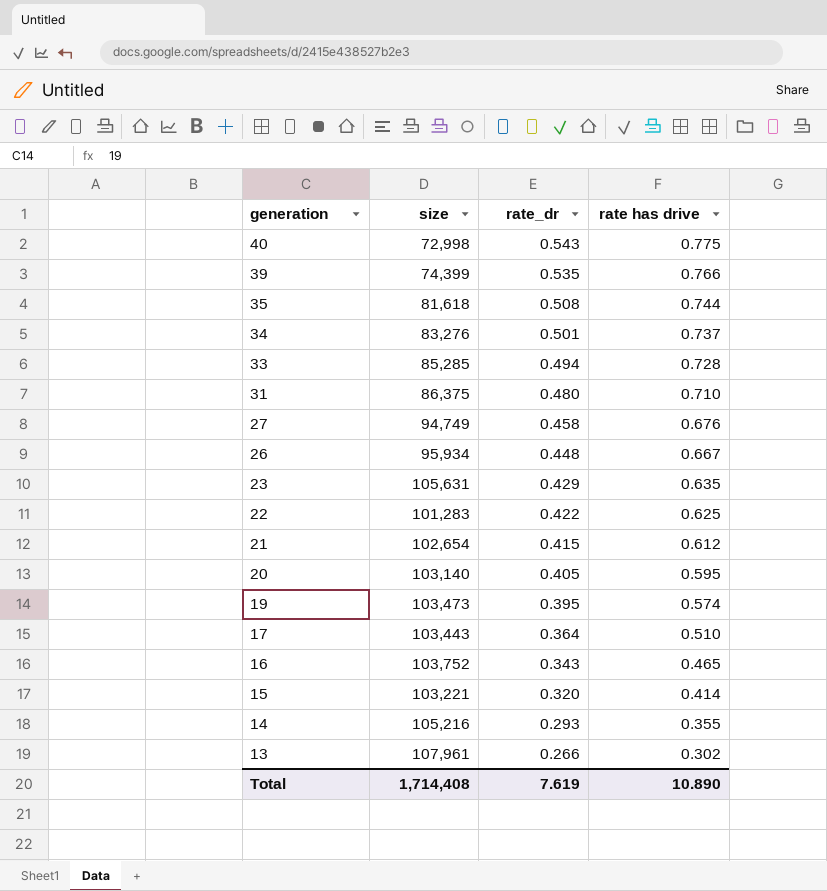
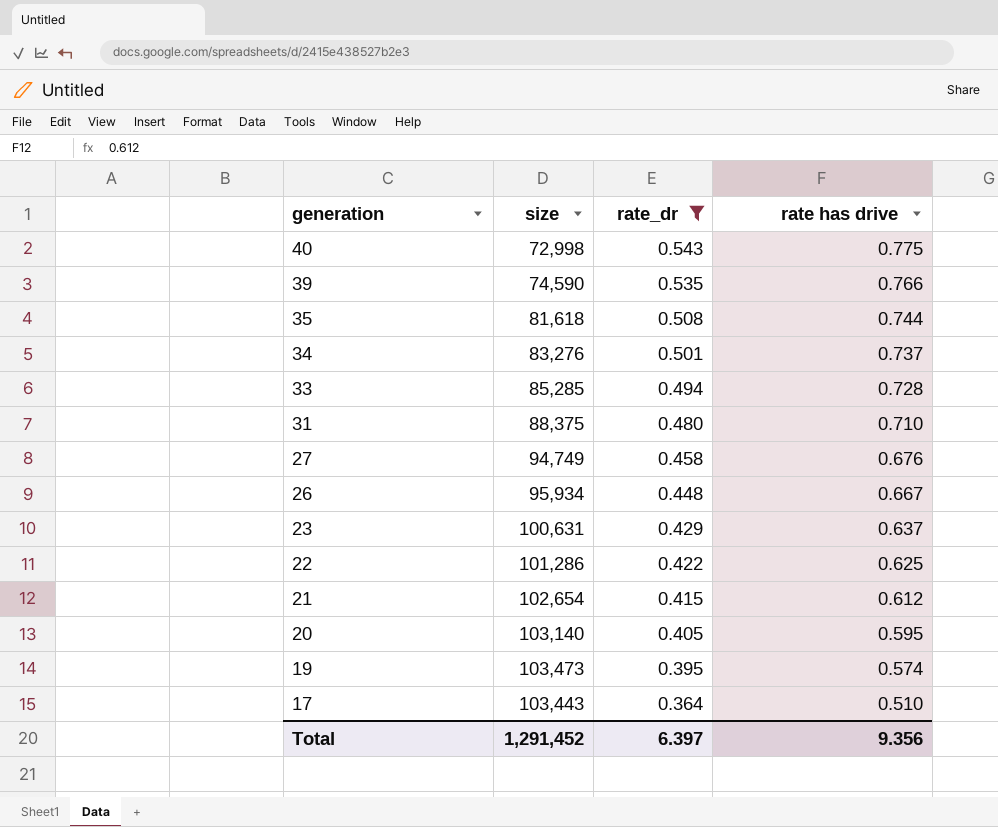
filter: none -> rate_dr >= 0.364
39 | size: 74,399 -> 74,590
31 | size: 86,375 -> 88,375
23 | size: 105,631 -> 100,631
23 | rate has drive: 0.635 -> 0.637
22 | size: 101,283 -> 101,286
Total | size: 1,714,408 -> 1,291,452
Total | rate_dr: 7.619 -> 6.397
Total | rate has drive: 10.890 -> 9.356

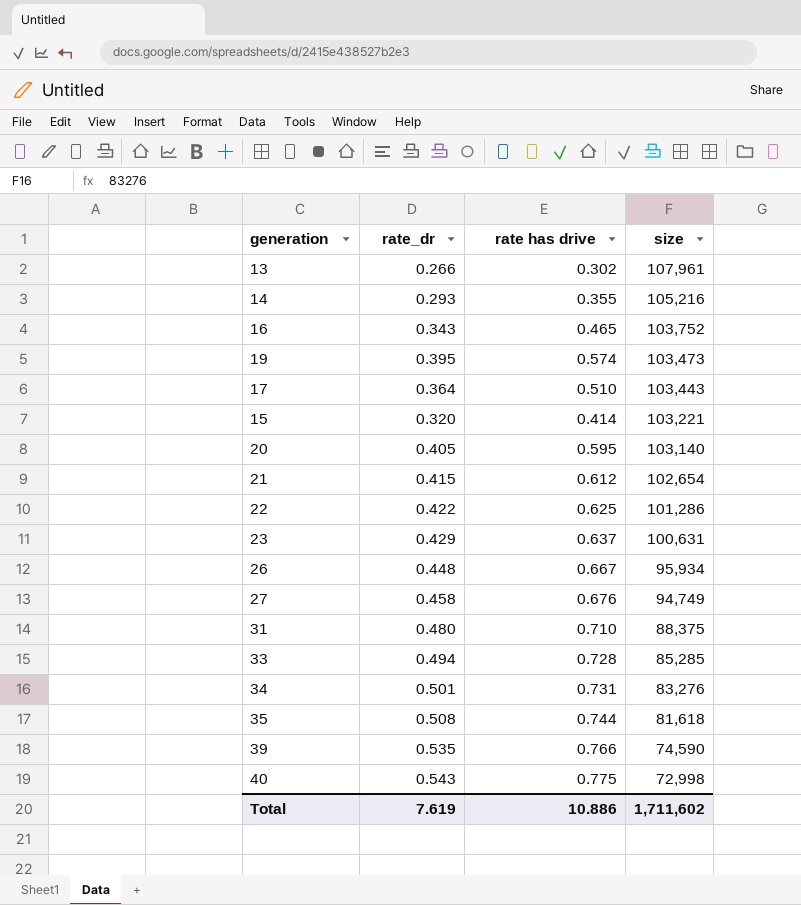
filter: rate_dr >= 0.364 -> none
row order: generation descending -> size descending
column size | position: 2 -> 4
34 | rate has drive: 0.737 -> 0.731
Total | rate_dr: 6.397 -> 7.619
Total | rate has drive: 9.356 -> 10.886
Total | size: 1,291,452 -> 1,711,602

